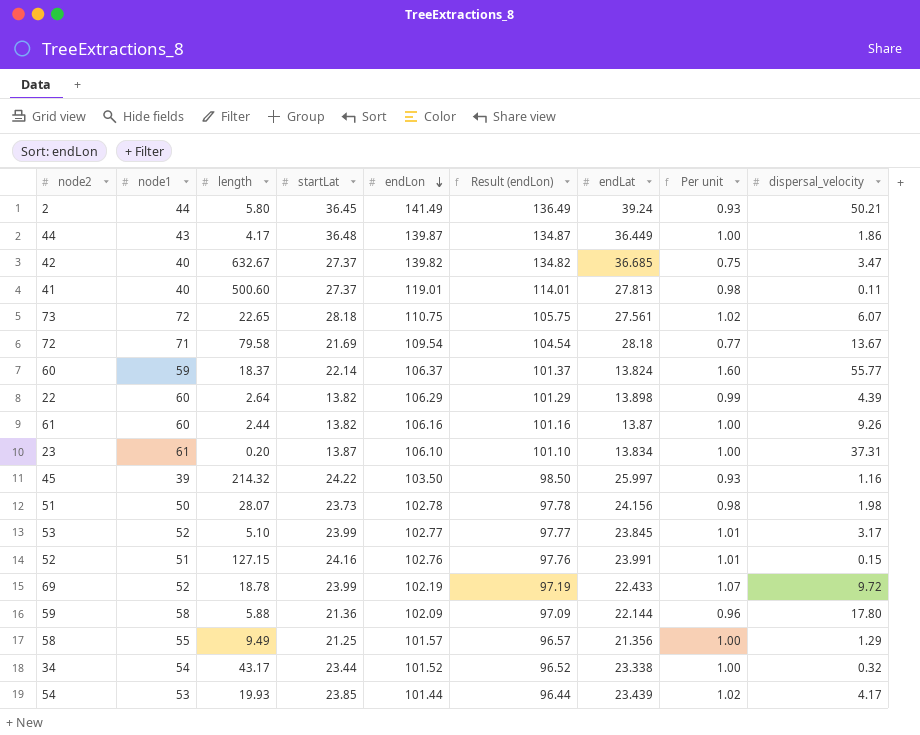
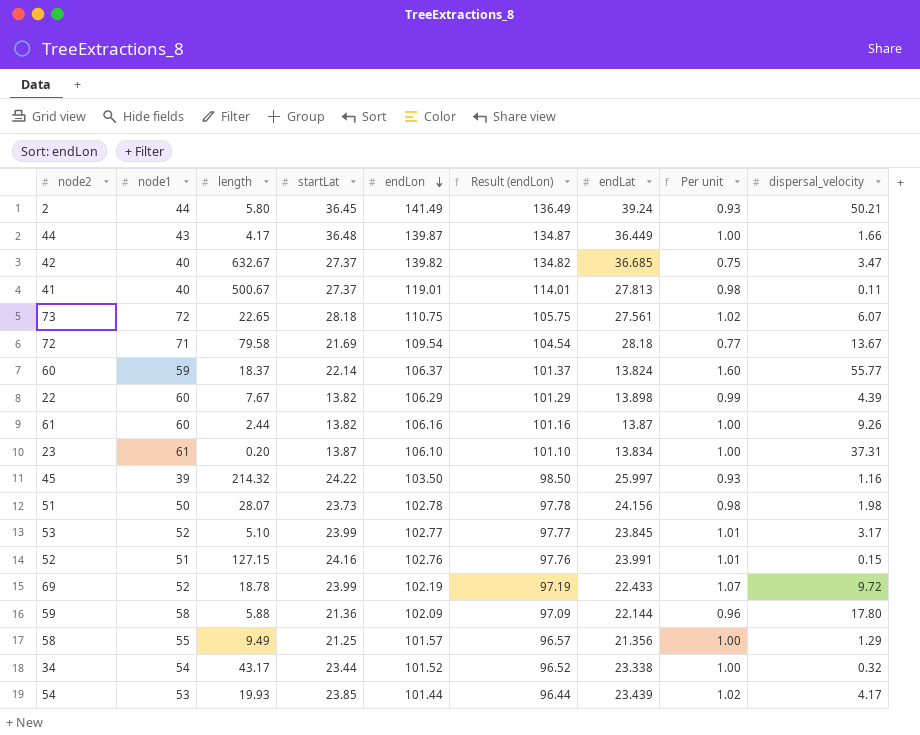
44 | dispersal_velocity: 1.86 -> 1.66
41 | length: 500.60 -> 500.67
22 | length: 2.64 -> 7.67

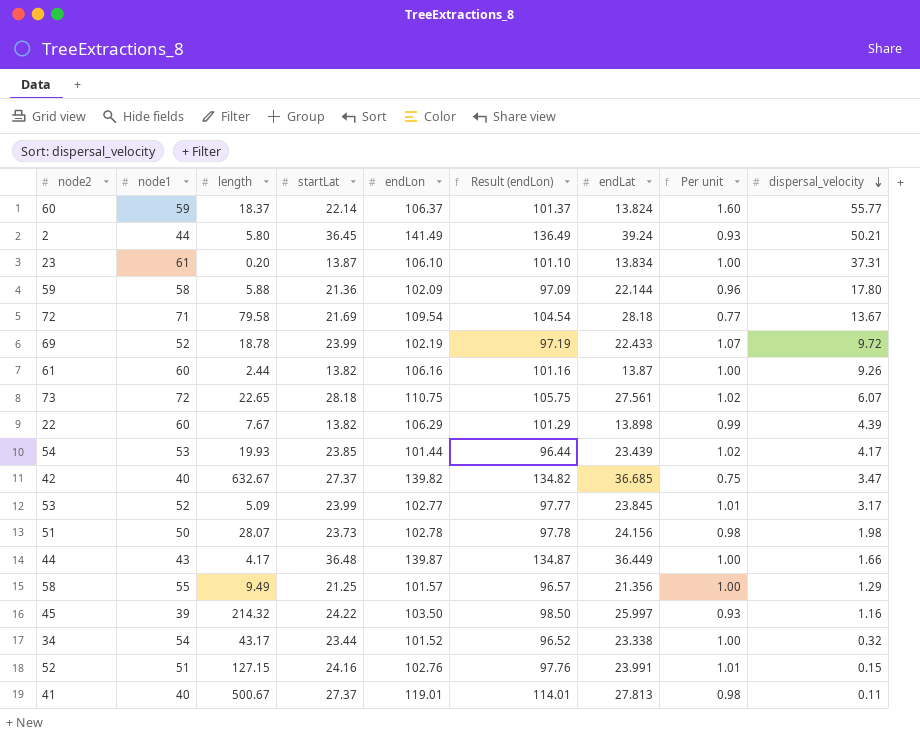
row order: endLon descending -> dispersal_velocity descending
53 | length: 5.10 -> 5.09

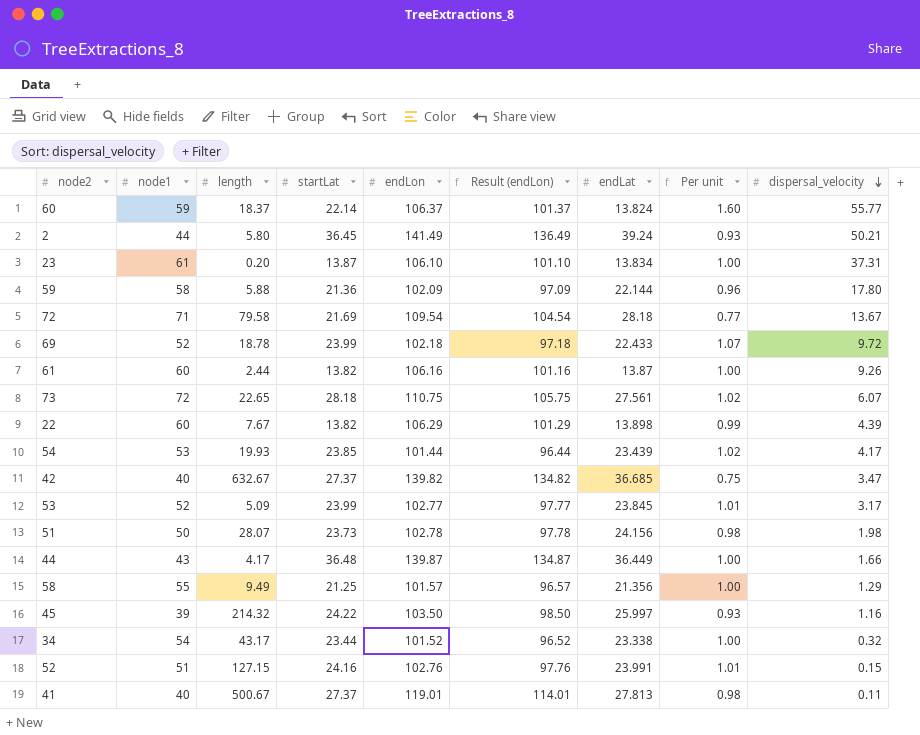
69 | endLon: 102.19 -> 102.18
69 | Result (endLon): 97.19 -> 97.18

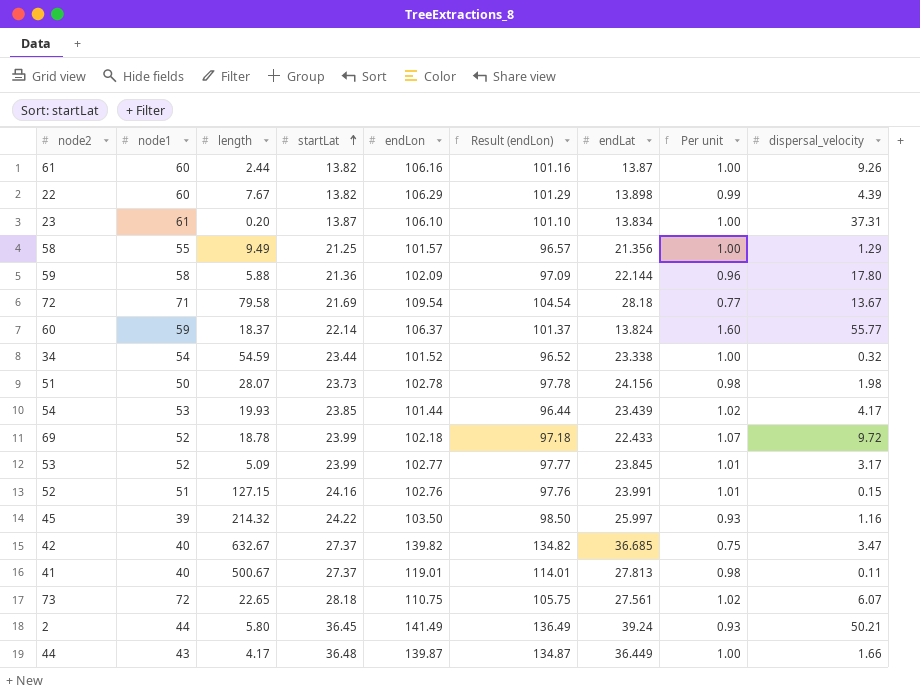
row order: dispersal_velocity descending -> startLat ascending
34 | length: 43.17 -> 54.59

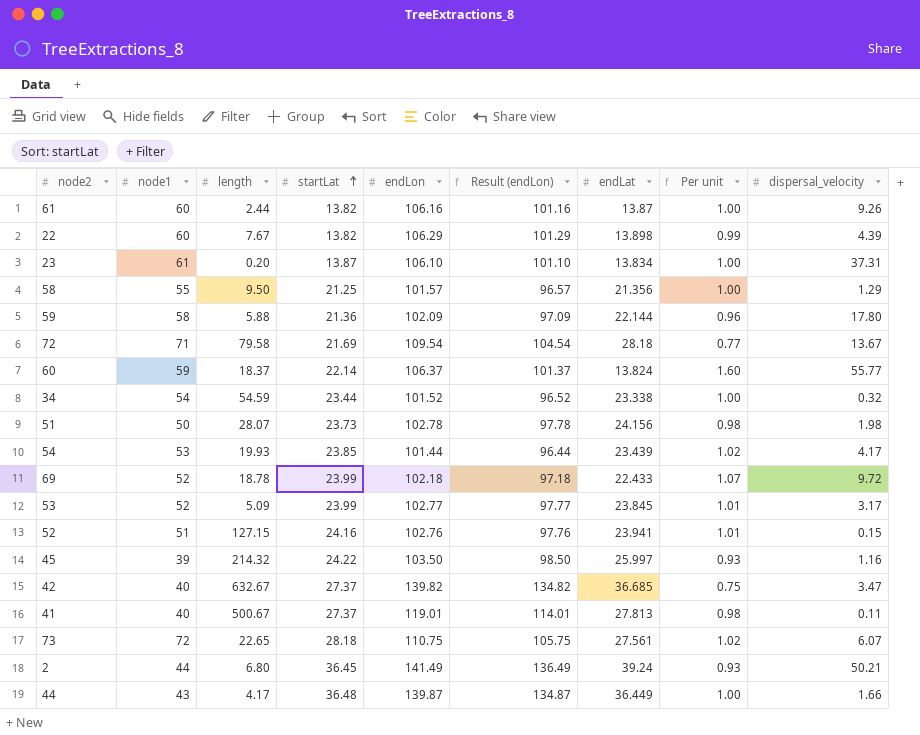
58 | length: 9.49 -> 9.50
52 | endLat: 23.991 -> 23.941
2 | length: 5.80 -> 6.80

